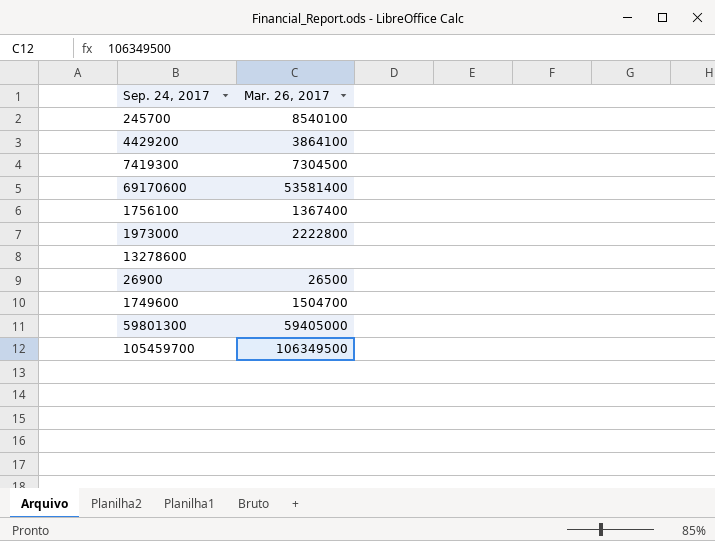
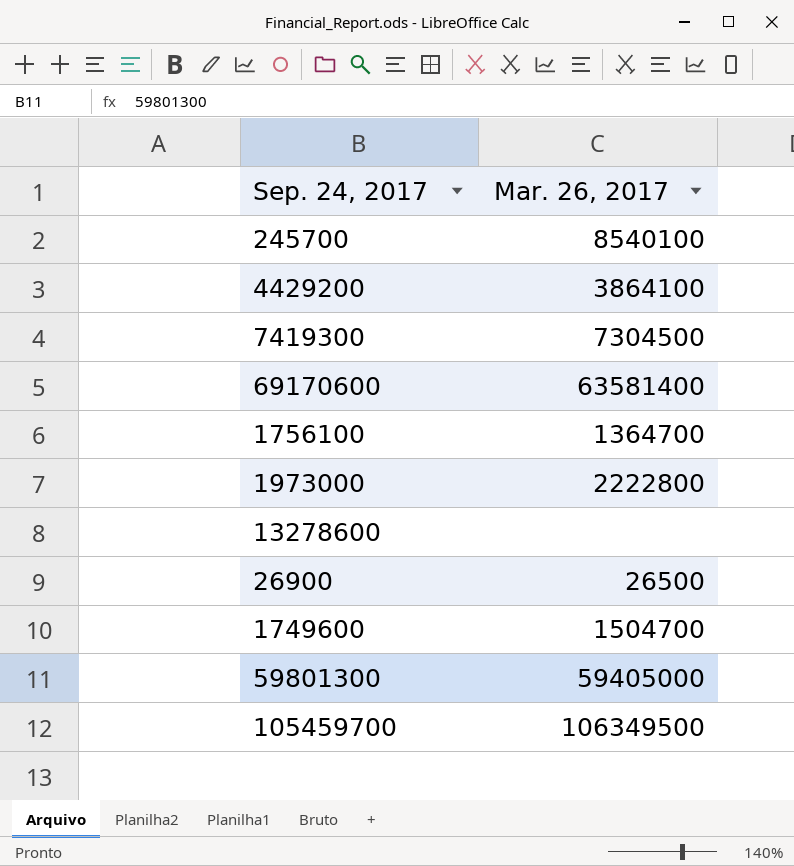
69170600 | Mar. 26, 2017: 53581400 -> 63581400
1756100 | Mar. 26, 2017: 1367400 -> 1364700

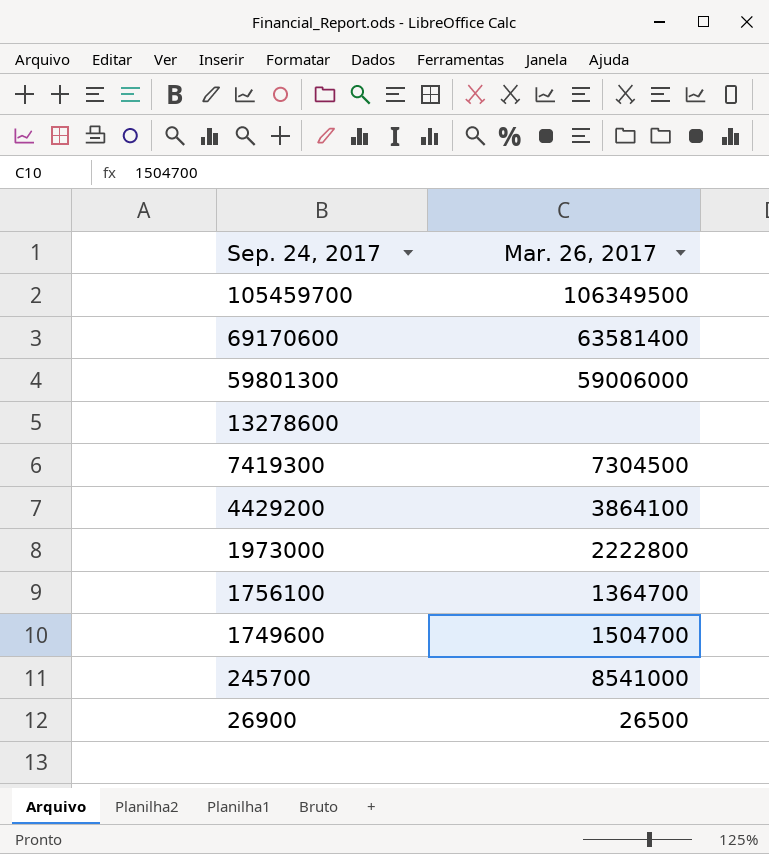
row order: none -> Sep. 24, 2017 descending
59801300 | Mar. 26, 2017: 59405000 -> 59006000
245700 | Mar. 26, 2017: 8540100 -> 8541000

